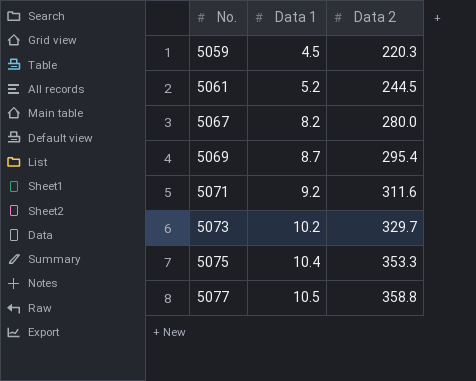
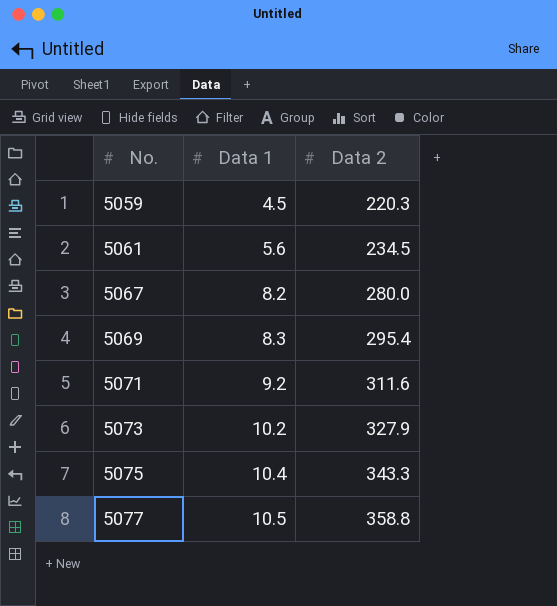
5061 | Data 1: 5.2 -> 5.6
5061 | Data 2: 244.5 -> 234.5
5069 | Data 1: 8.7 -> 8.3
5073 | Data 2: 329.7 -> 327.9
5075 | Data 2: 353.3 -> 343.3

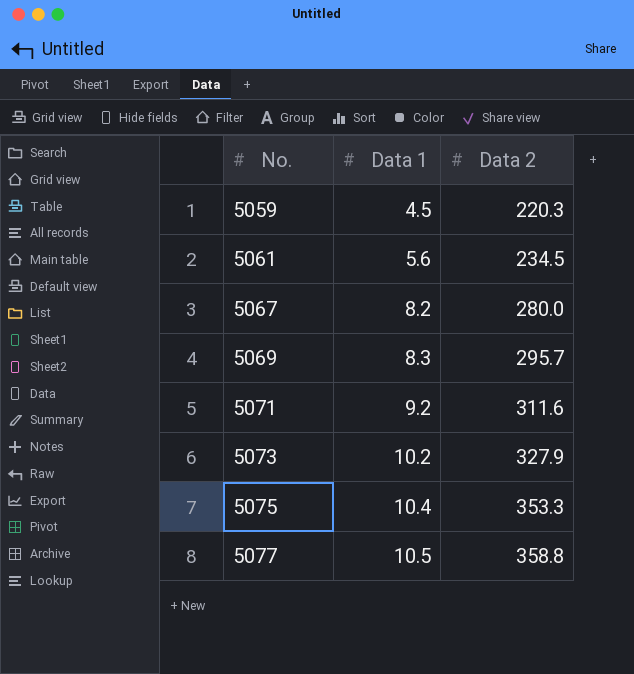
5069 | Data 2: 295.4 -> 295.7
5075 | Data 2: 343.3 -> 353.3

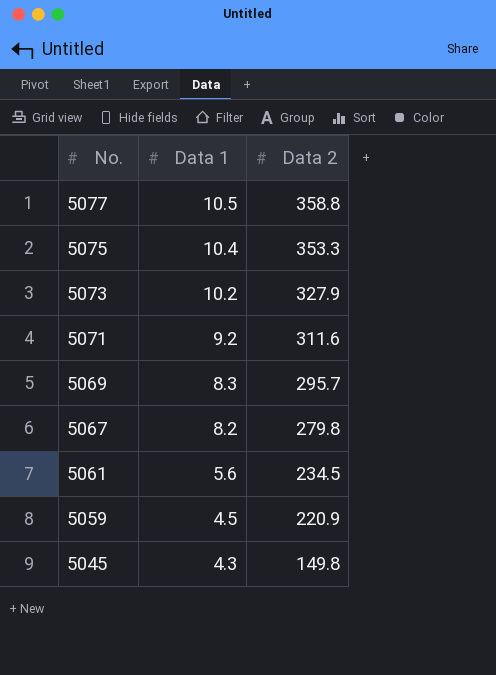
row order: No. ascending -> No. descending
5067 | Data 2: 280.0 -> 279.8
5059 | Data 2: 220.3 -> 220.9
row 5045: none -> 4.3 | 149.8

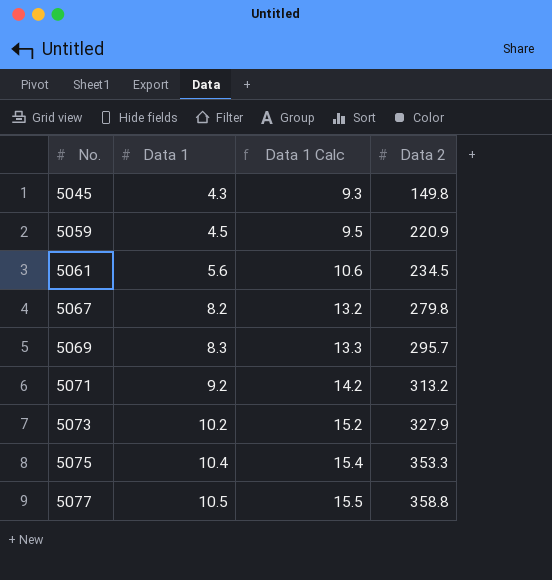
row order: No. descending -> No. ascending
column Data 1 Calc | formula: none -> [Data 1] + 5
5071 | Data 2: 311.6 -> 313.2

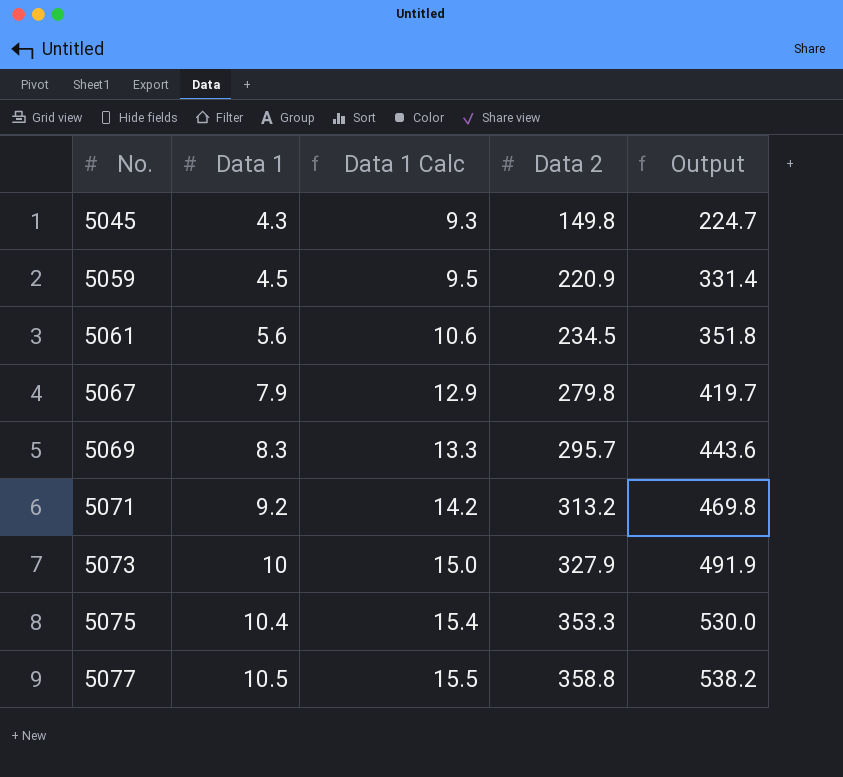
column Output | formula: none -> [Data 2] * 1.5
5067 | Data 1: 8.2 -> 7.9
5067 | Data 1 Calc: 13.2 -> 12.9
5073 | Data 1: 10.2 -> 10
5073 | Data 1 Calc: 15.2 -> 15.0

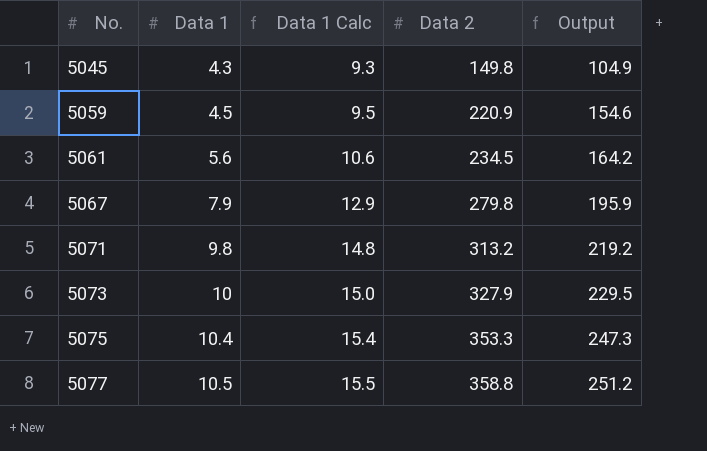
column Output | formula: [Data 2] * 1.5 -> [Data 2] * 0.7
row 5069: 8.3 | 13.3 | 295.7 | 443.6 -> none
5071 | Data 1: 9.2 -> 9.8
5071 | Data 1 Calc: 14.2 -> 14.8

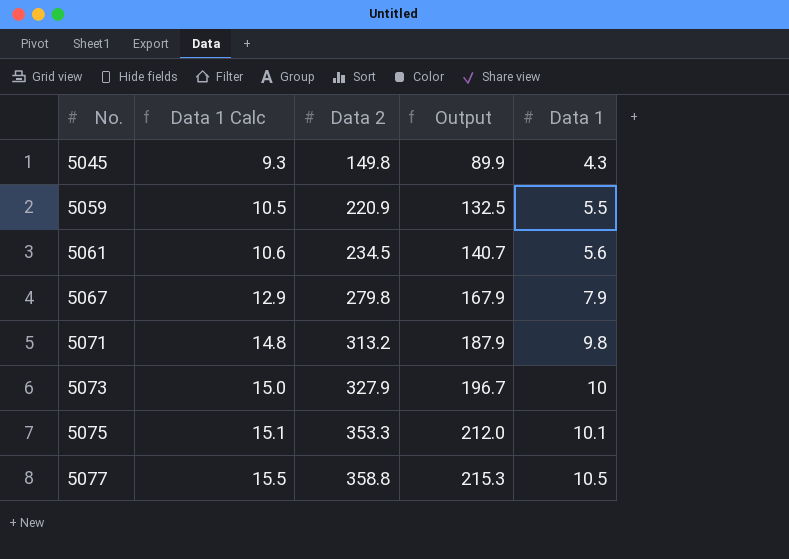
column Output | formula: [Data 2] * 0.7 -> [Data 2] * 0.6
column Data 1 | position: 2 -> 5
5059 | Data 1 Calc: 9.5 -> 10.5
5059 | Data 1: 4.5 -> 5.5
5075 | Data 1 Calc: 15.4 -> 15.1
5075 | Data 1: 10.4 -> 10.1

